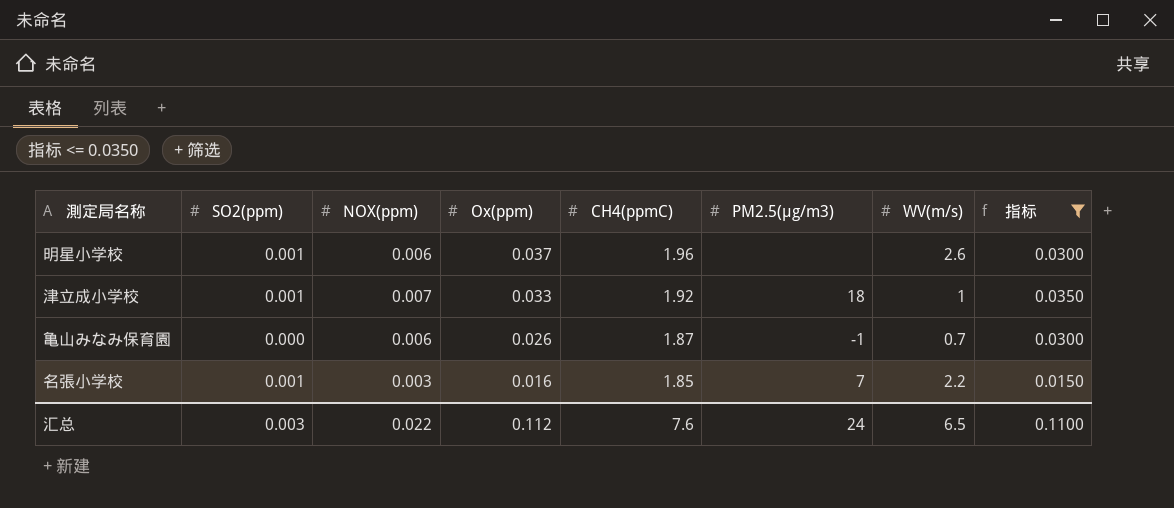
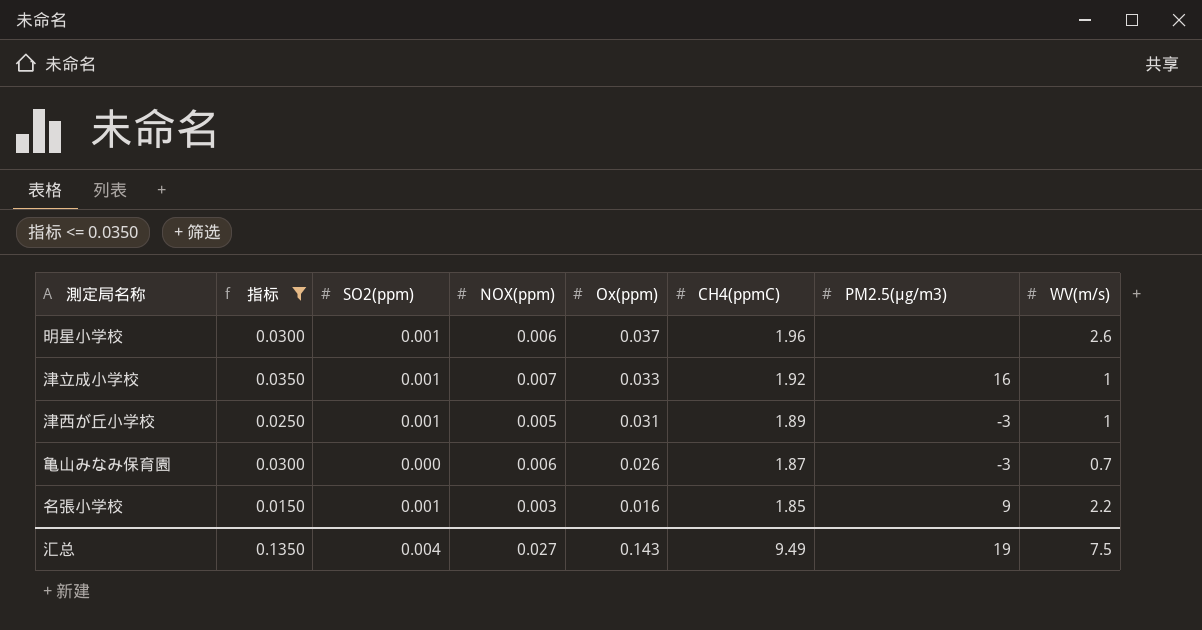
column 指标 | position: 8 -> 2
津立成小学校 | PM2.5(μg/m3): 18 -> 16
row 津西が丘小学校: none -> 0.0250 | 0.001 | 0.005 | 0.031 | 1.89 | -3 | 1
亀山みなみ保育園 | PM2.5(μg/m3): -1 -> -3
名張小学校 | PM2.5(μg/m3): 7 -> 9
汇总 | 指标: 0.1100 -> 0.1350
汇总 | SO2(ppm): 0.003 -> 0.004
汇总 | NOX(ppm): 0.022 -> 0.027
汇总 | Ox(ppm): 0.112 -> 0.143
汇总 | CH4(ppmC): 7.6 -> 9.49
汇总 | PM2.5(μg/m3): 24 -> 19
汇总 | WV(m/s): 6.5 -> 7.5

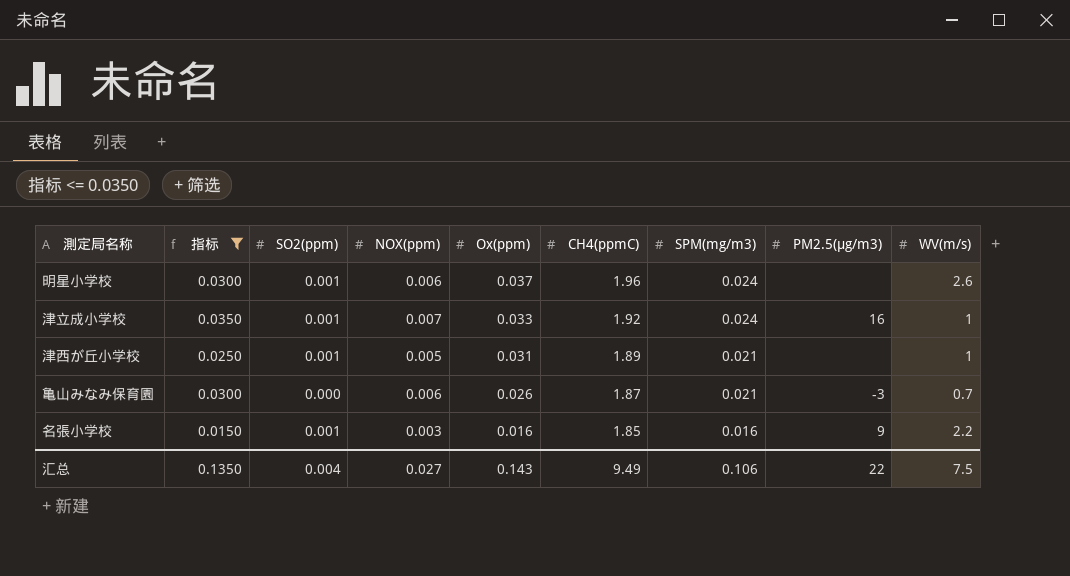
column SPM(mg/m3) | position: none -> 7
津西が丘小学校 | PM2.5(μg/m3): -3 -> none
汇总 | PM2.5(μg/m3): 19 -> 22

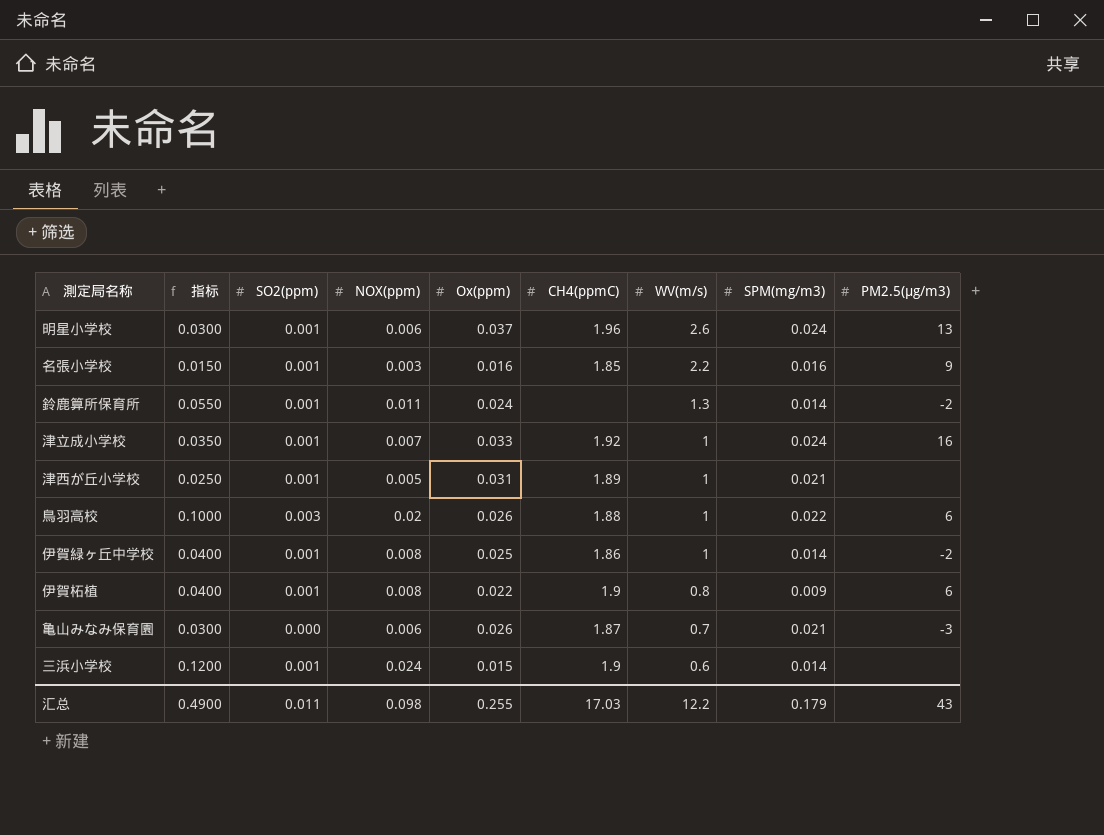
filter: 指标 <= 0.0350 -> none
row order: Ox(ppm) descending -> WV(m/s) descending
column WV(m/s) | position: 9 -> 7
明星小学校 | PM2.5(μg/m3): none -> 13
汇总 | 指标: 0.1350 -> 0.4900
汇总 | SO2(ppm): 0.004 -> 0.011
汇总 | NOX(ppm): 0.027 -> 0.098
汇总 | Ox(ppm): 0.143 -> 0.255
汇总 | CH4(ppmC): 9.49 -> 17.03
汇总 | WV(m/s): 7.5 -> 12.2
汇总 | SPM(mg/m3): 0.106 -> 0.179
汇总 | PM2.5(μg/m3): 22 -> 43

